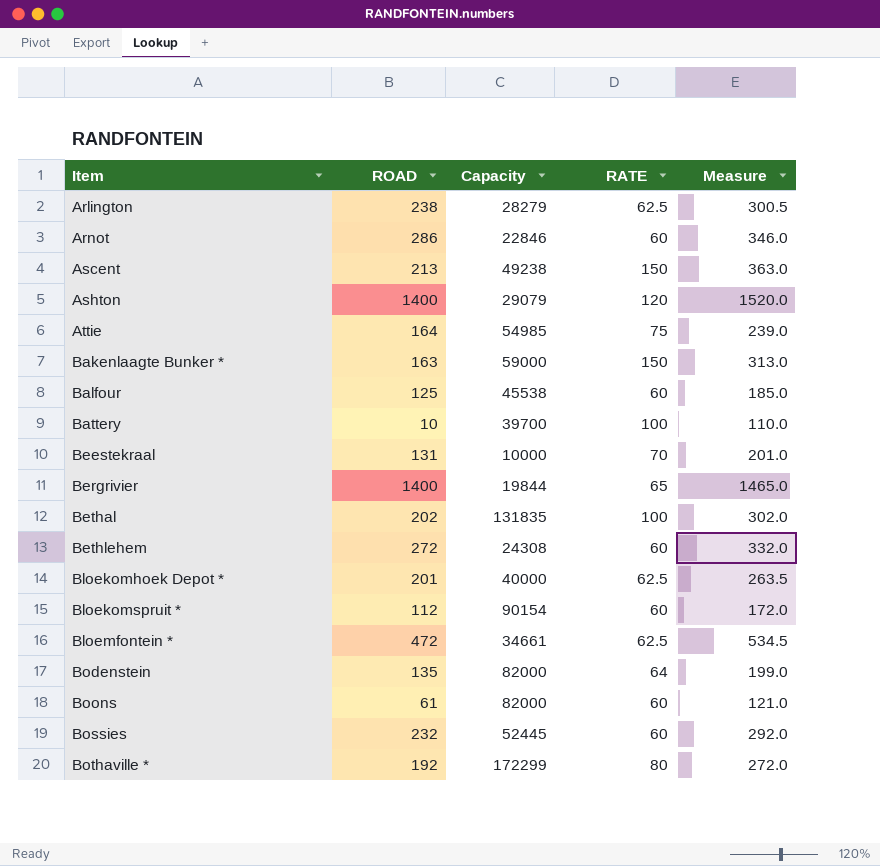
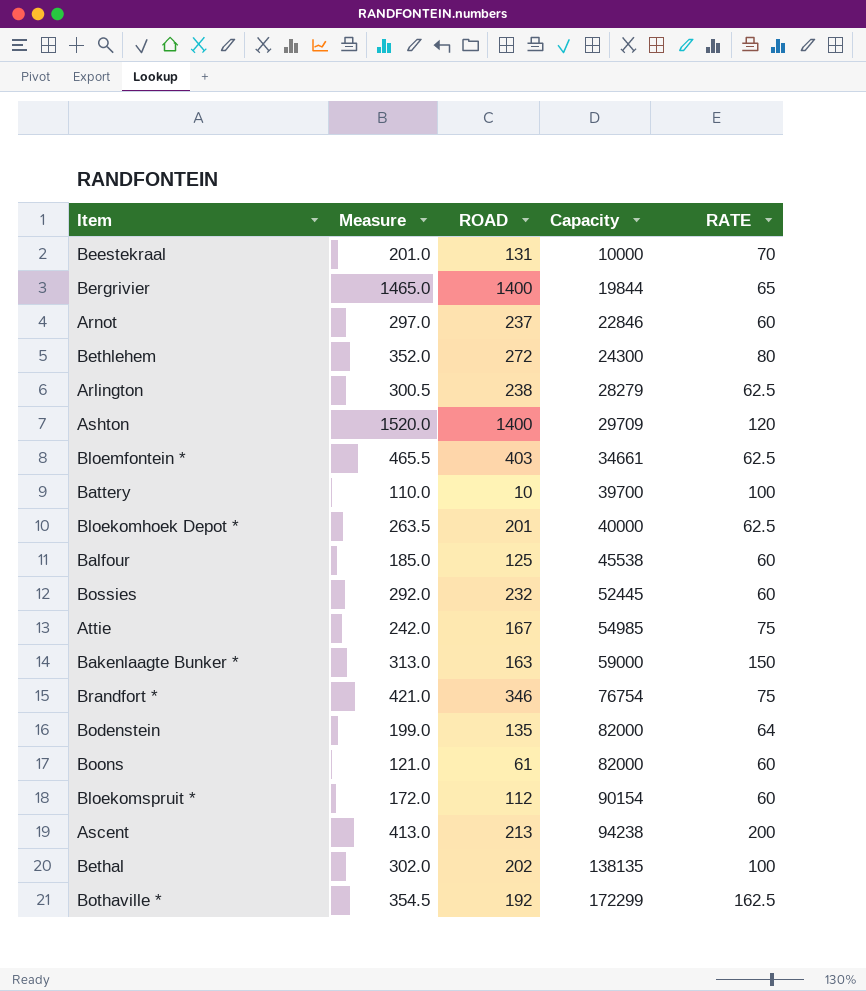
row order: Item ascending -> Capacity ascending
column Measure | position: 5 -> 2
Arnot | Measure: 346.0 -> 297.0
Arnot | ROAD: 286 -> 237
Bethlehem | Measure: 332.0 -> 352.0
Bethlehem | Capacity: 24308 -> 24300
Bethlehem | RATE: 60 -> 80
Ashton | Capacity: 29079 -> 29709
Bloemfontein * | Measure: 534.5 -> 465.5
Bloemfontein * | ROAD: 472 -> 403
Attie | Measure: 239.0 -> 242.0
Attie | ROAD: 164 -> 167
row Brandfort *: none -> 421.0 | 346 | 76754 | 75
Ascent | Measure: 363.0 -> 413.0
Ascent | Capacity: 49238 -> 94238
Ascent | RATE: 150 -> 200
Bethal | Capacity: 131835 -> 138135
Bothaville * | Measure: 272.0 -> 354.5
Bothaville * | RATE: 80 -> 162.5

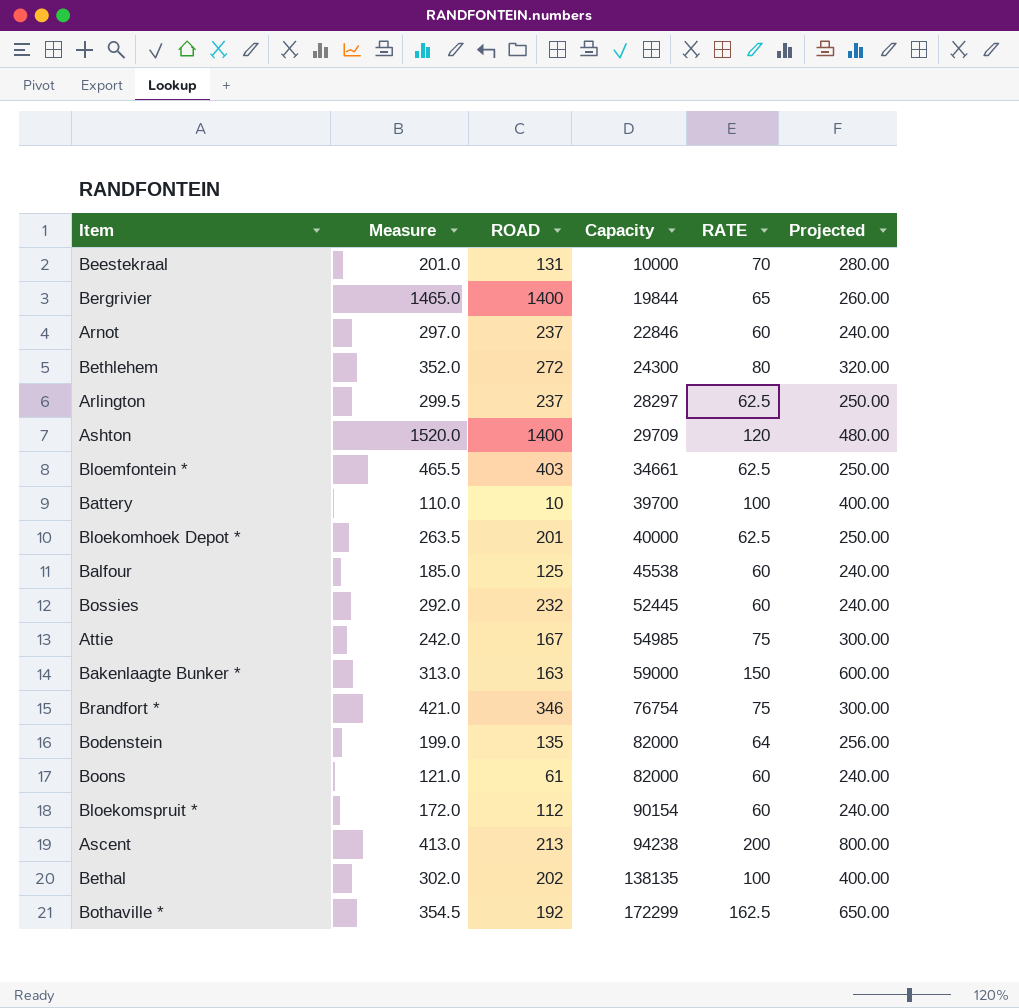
column Projected | formula: none -> [RATE] * 4
Arlington | Measure: 300.5 -> 299.5
Arlington | ROAD: 238 -> 237
Arlington | Capacity: 28279 -> 28297

